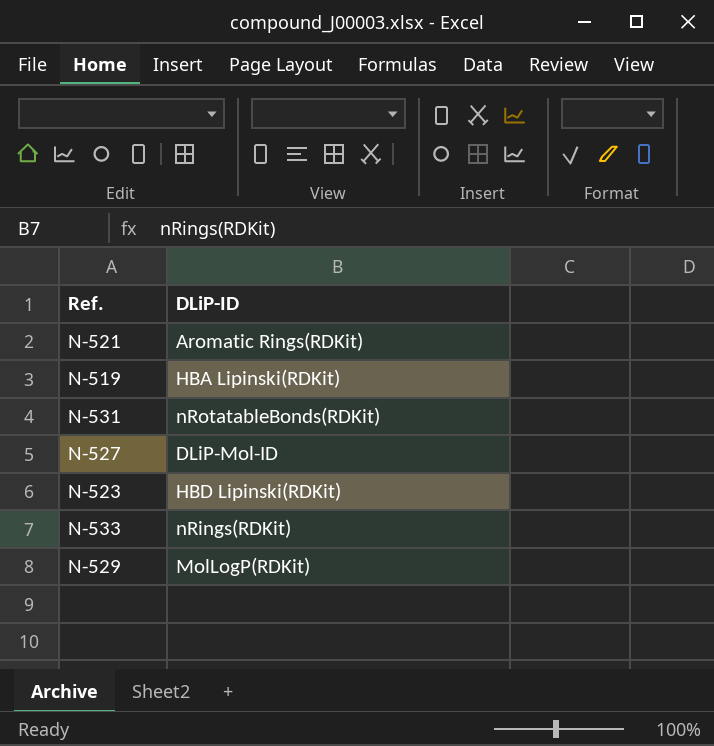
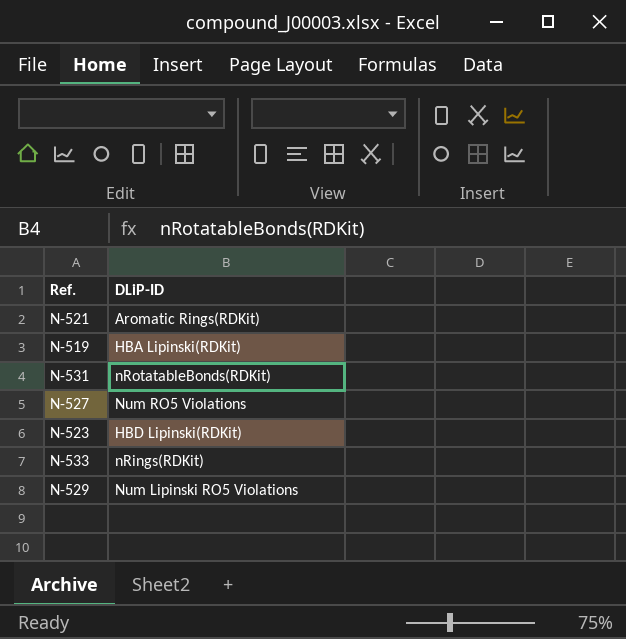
N-527 | DLiP-ID: DLiP-Mol-ID -> Num RO5 Violations
N-529 | DLiP-ID: MolLogP(RDKit) -> Num Lipinski RO5 Violations

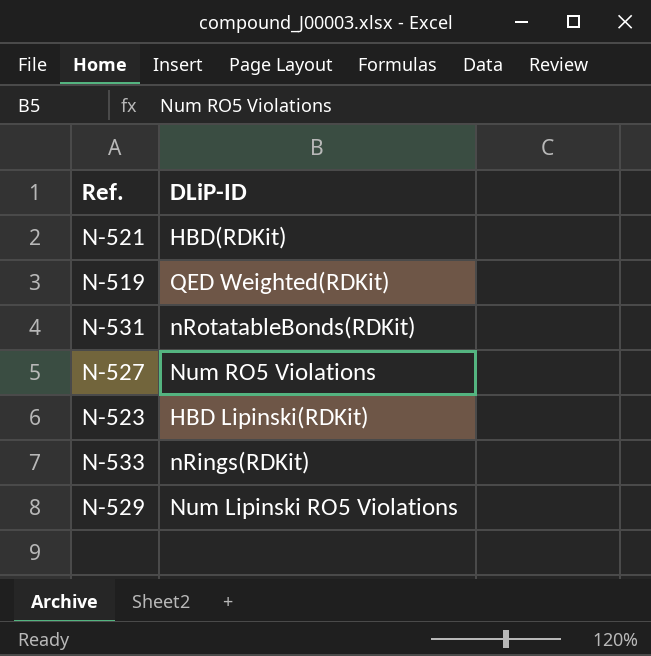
N-521 | DLiP-ID: Aromatic Rings(RDKit) -> HBD(RDKit)
N-519 | DLiP-ID: HBA Lipinski(RDKit) -> QED Weighted(RDKit)

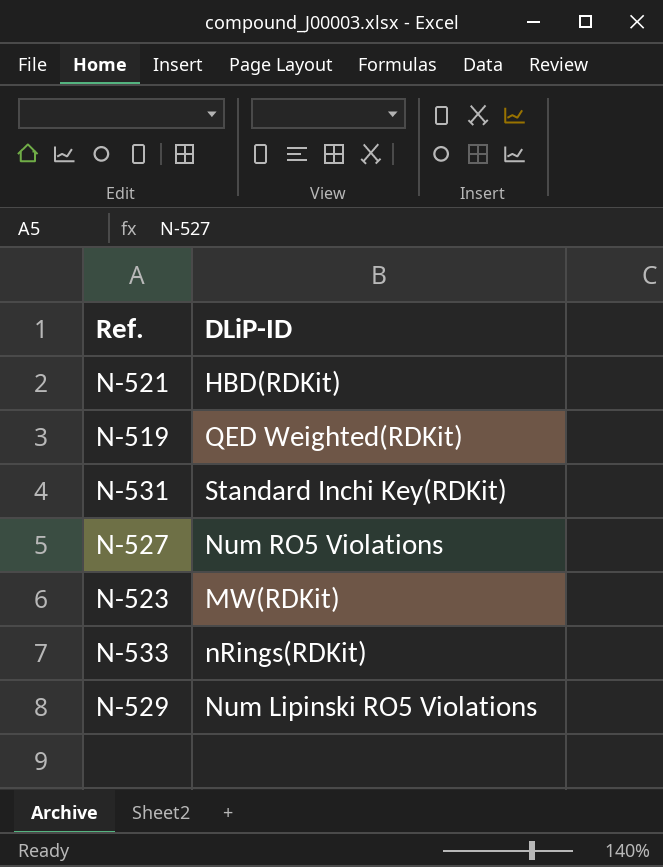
N-531 | DLiP-ID: nRotatableBonds(RDKit) -> Standard Inchi Key(RDKit)
N-523 | DLiP-ID: HBD Lipinski(RDKit) -> MW(RDKit)

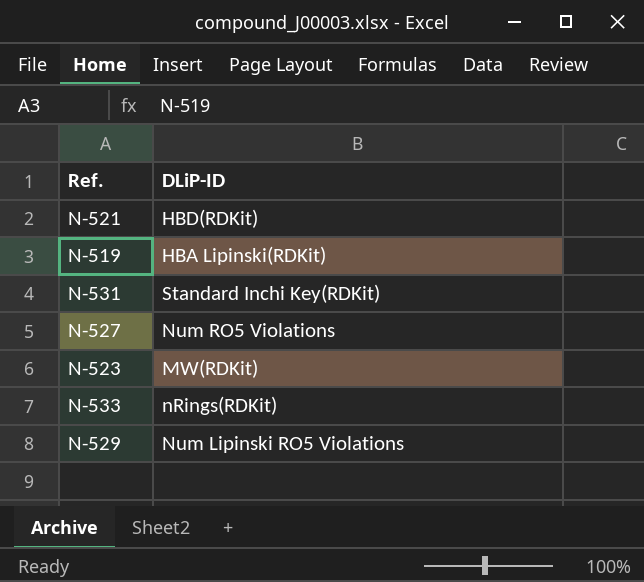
N-519 | DLiP-ID: QED Weighted(RDKit) -> HBA Lipinski(RDKit)

